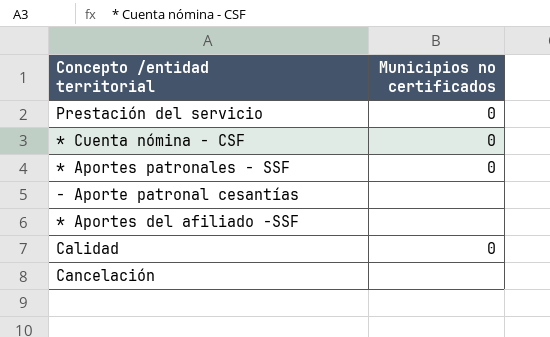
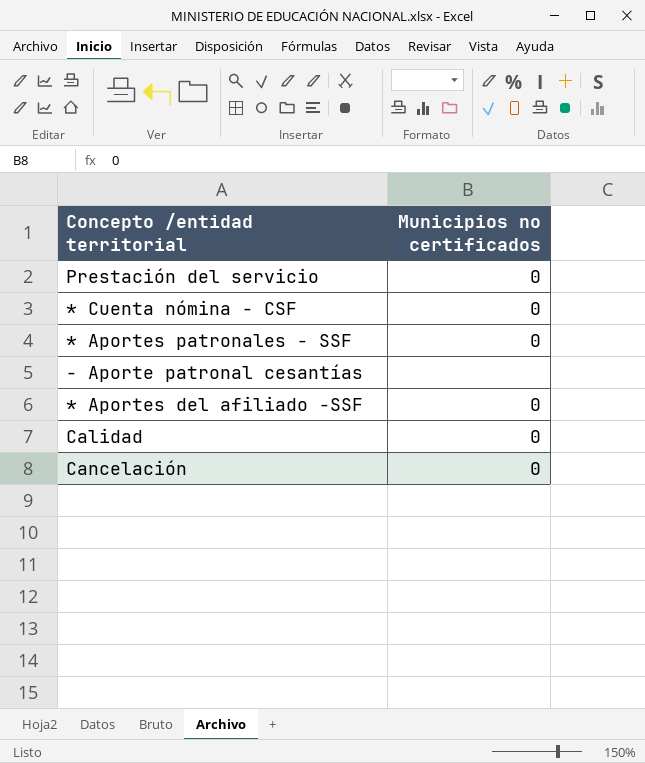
* Aportes del afiliado -SSF | Municipios no certificados: none -> 0
Cancelación | Municipios no certificados: none -> 0

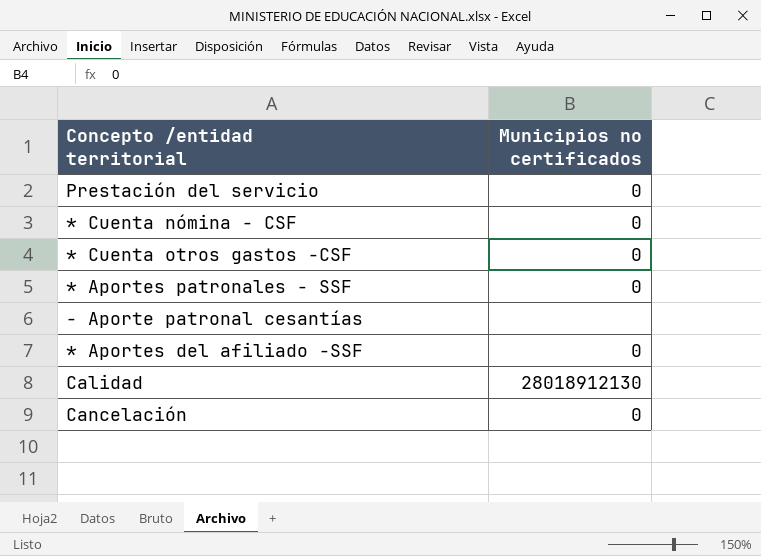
row * Cuenta otros gastos -CSF: none -> 0
Calidad | Municipios no certificados: 0 -> 28018912130

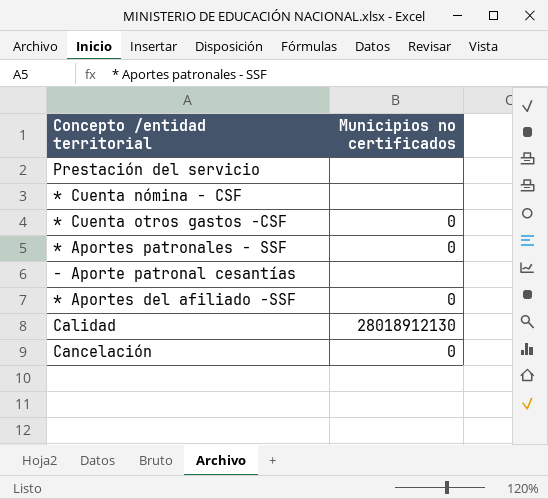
Prestación del servicio | Municipios no certificados: 0 -> none
* Cuenta nómina - CSF | Municipios no certificados: 0 -> none

